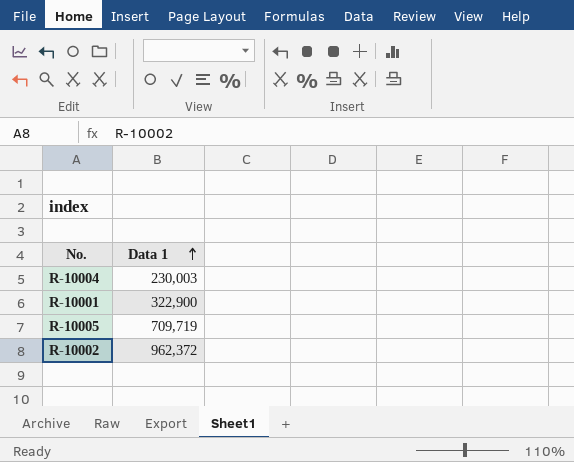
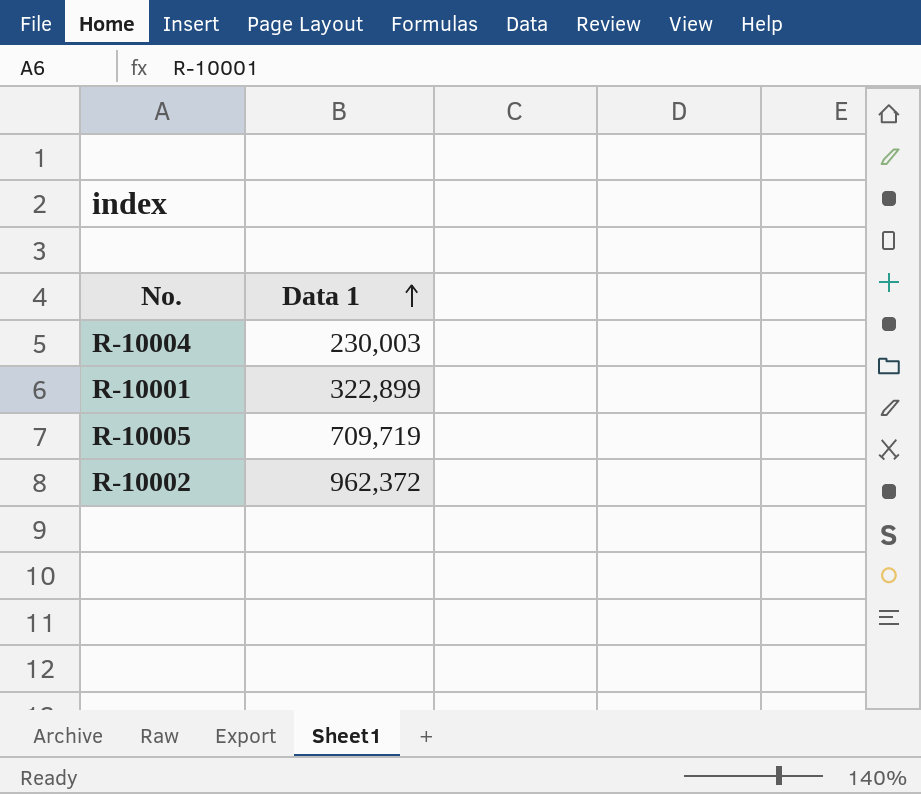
R-10001 | Data 1: 322,900 -> 322,899

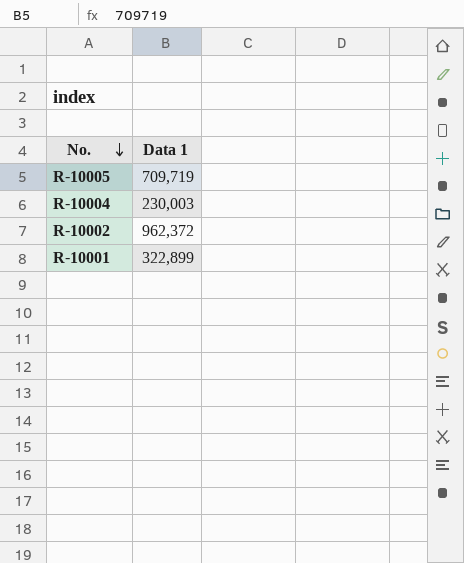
row order: Data 1 ascending -> No. descending

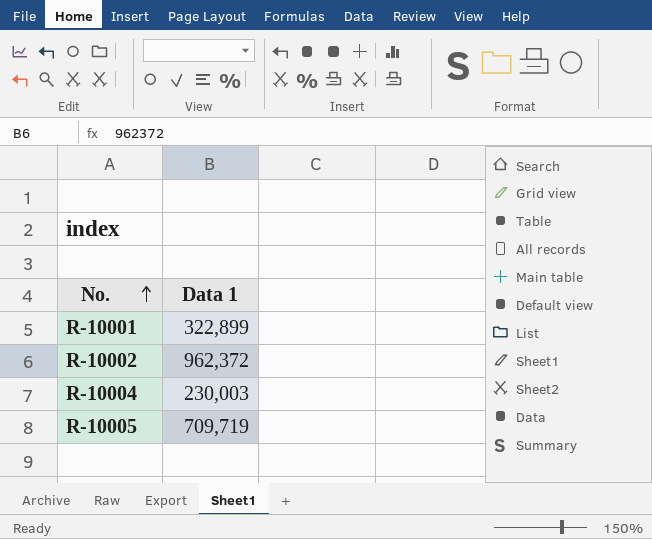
row order: No. descending -> No. ascending

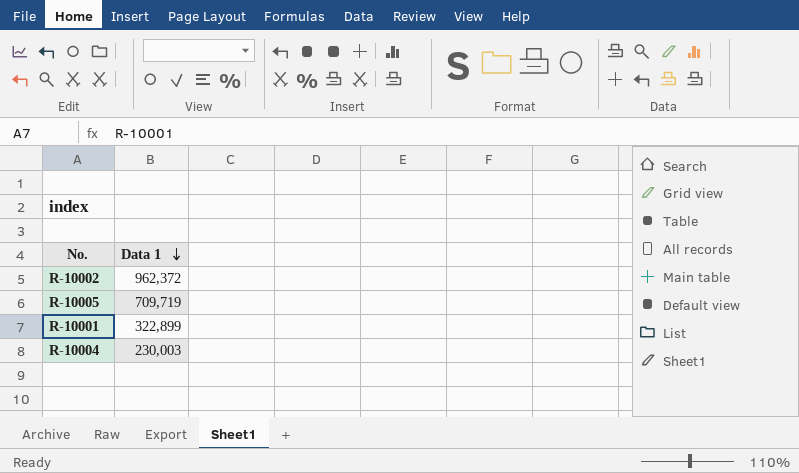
row order: No. ascending -> Data 1 descending

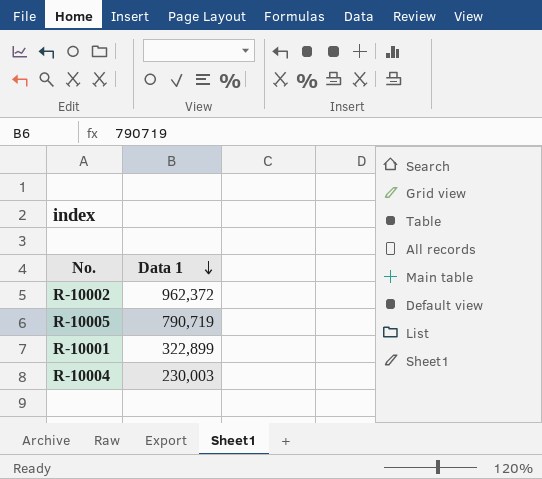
R-10005 | Data 1: 709,719 -> 790,719

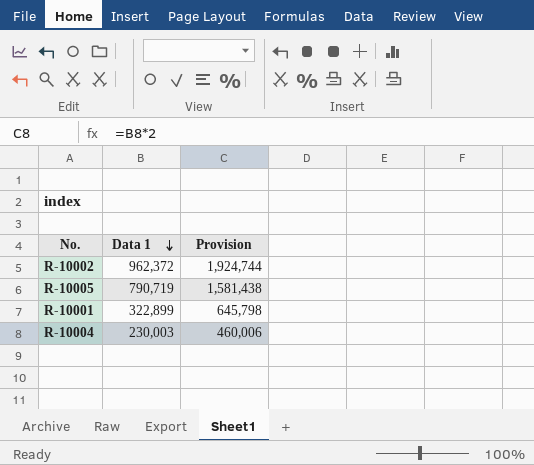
column Provision | formula: none -> [Data 1] * 2

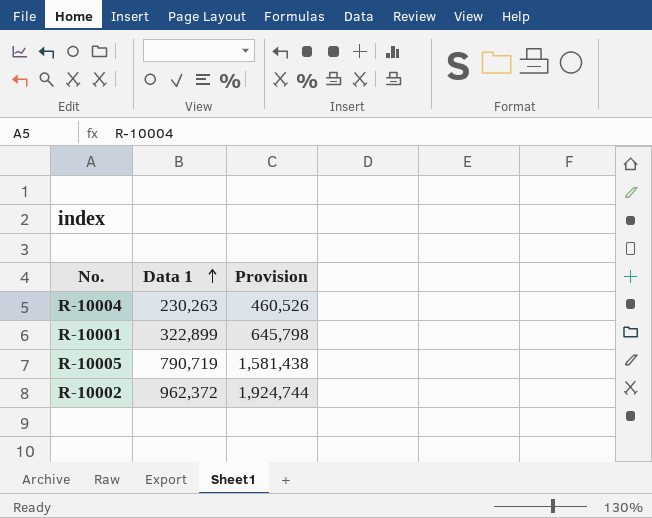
row order: Data 1 descending -> Data 1 ascending
R-10004 | Data 1: 230,003 -> 230,263
R-10004 | Provision: 460,006 -> 460,526

